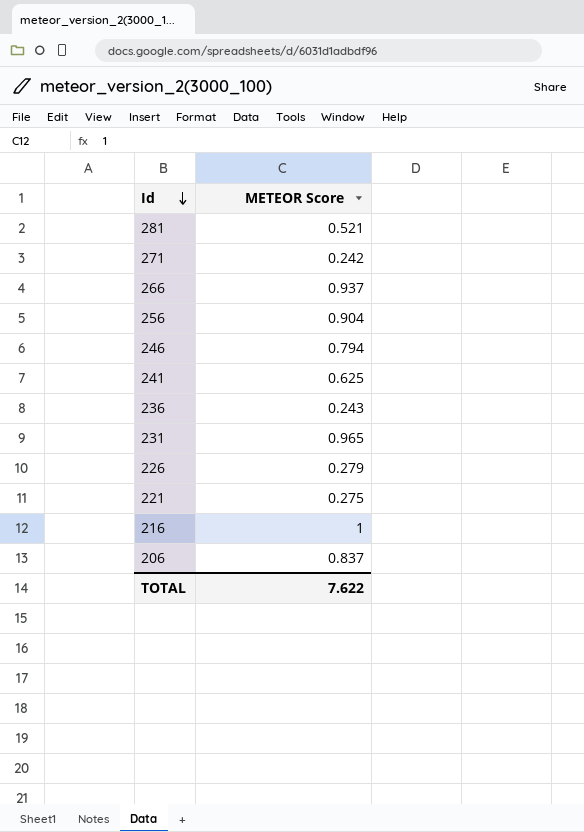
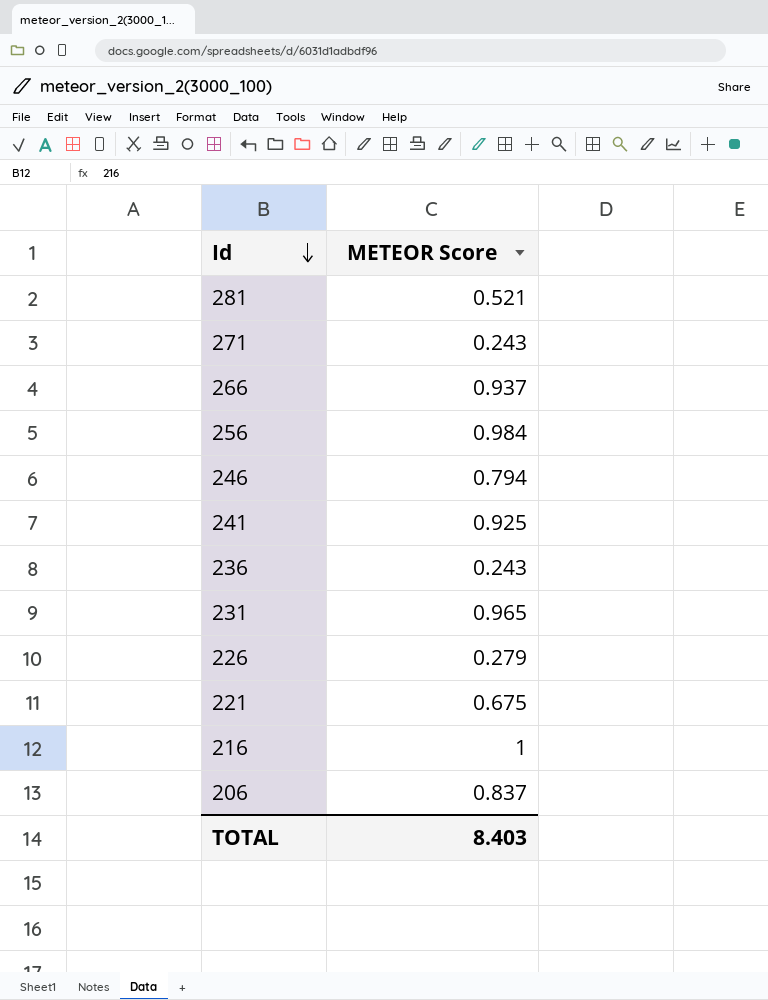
271 | METEOR Score: 0.242 -> 0.243
256 | METEOR Score: 0.904 -> 0.984
241 | METEOR Score: 0.625 -> 0.925
221 | METEOR Score: 0.275 -> 0.675
TOTAL | METEOR Score: 7.622 -> 8.403

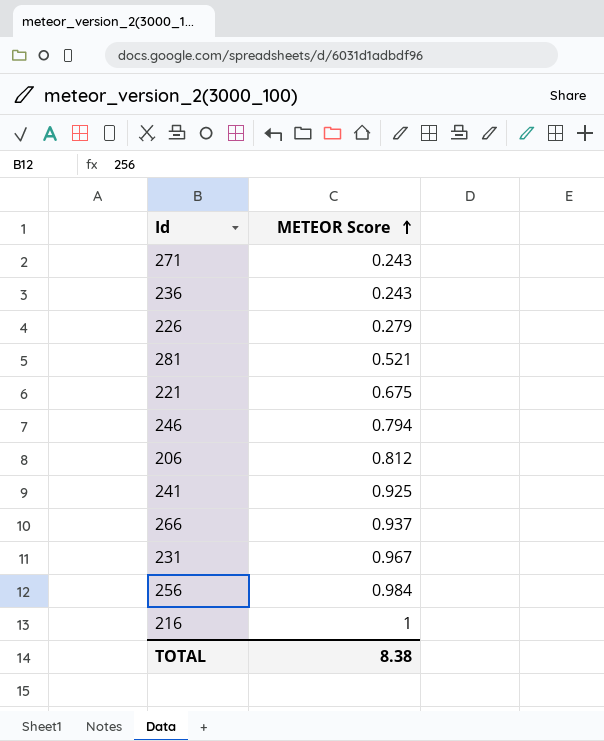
row order: Id descending -> METEOR Score ascending
206 | METEOR Score: 0.837 -> 0.812
231 | METEOR Score: 0.965 -> 0.967
TOTAL | METEOR Score: 8.403 -> 8.38

